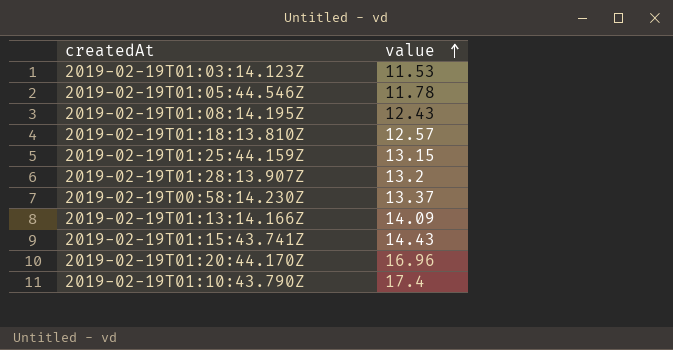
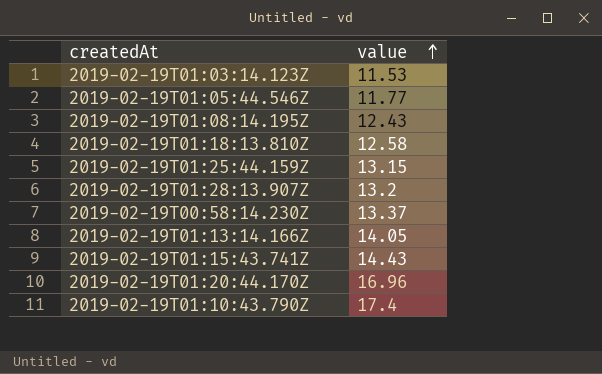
2019-02-19T01:05:44.546Z | value: 11.78 -> 11.77
2019-02-19T01:18:13.810Z | value: 12.57 -> 12.58
2019-02-19T01:13:14.166Z | value: 14.09 -> 14.05

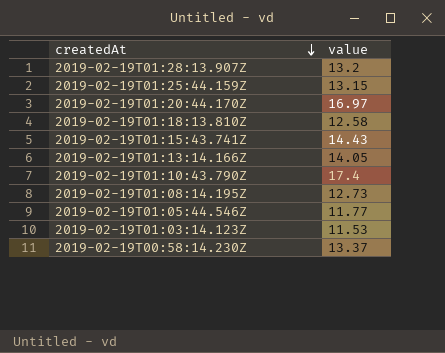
row order: value ascending -> createdAt descending
2019-02-19T01:20:44.170Z | value: 16.96 -> 16.97
2019-02-19T01:08:14.195Z | value: 12.43 -> 12.73

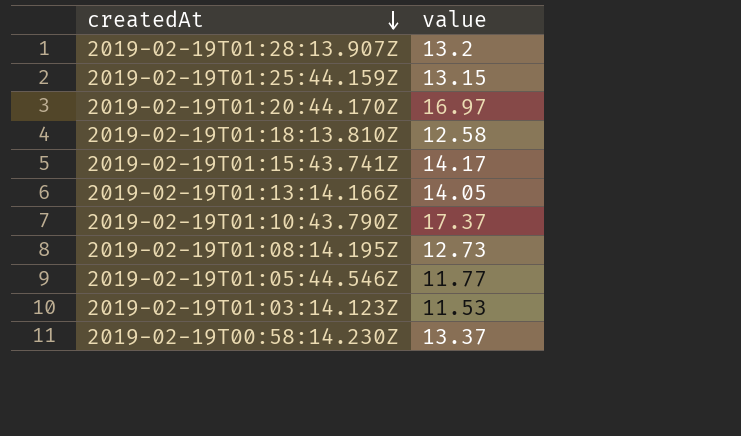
2019-02-19T01:15:43.741Z | value: 14.43 -> 14.17
2019-02-19T01:10:43.790Z | value: 17.4 -> 17.37

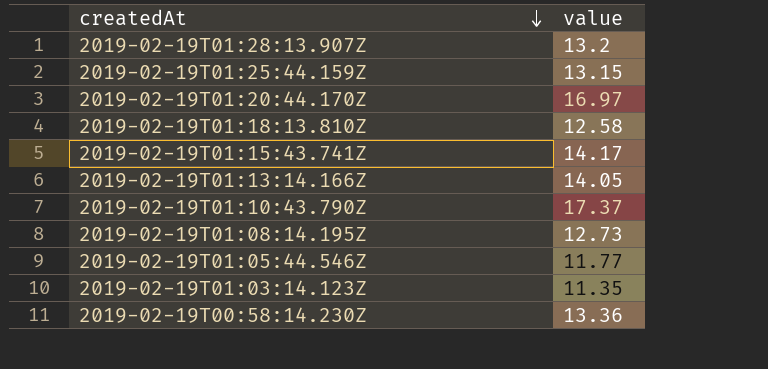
2019-02-19T01:03:14.123Z | value: 11.53 -> 11.35
2019-02-19T00:58:14.230Z | value: 13.37 -> 13.36

